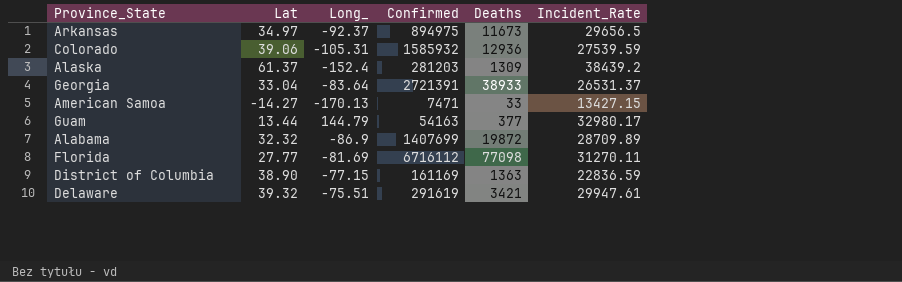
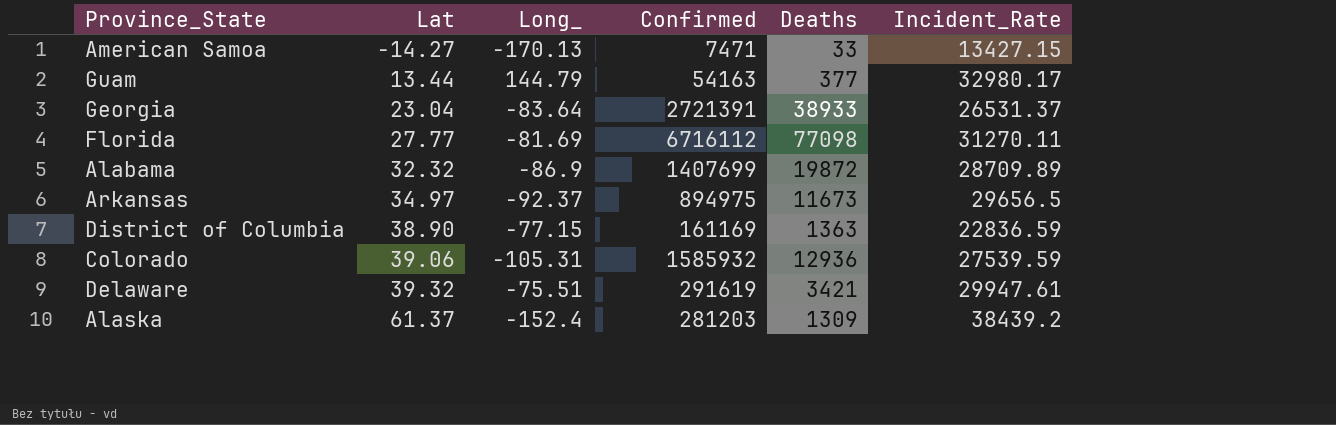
row order: none -> Lat ascending
Georgia | Lat: 33.04 -> 23.04

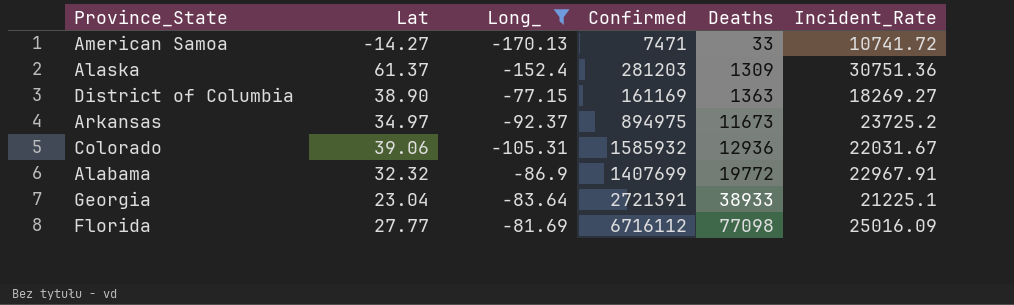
filter: none -> Long_ <= -77.15
row order: Lat ascending -> Deaths ascending
American Samoa | Incident_Rate: 13427.15 -> 10741.72
Alaska | Incident_Rate: 38439.2 -> 30751.36
District of Columbia | Incident_Rate: 22836.59 -> 18269.27
Arkansas | Incident_Rate: 29656.5 -> 23725.2
Colorado | Incident_Rate: 27539.59 -> 22031.67
Alabama | Deaths: 19872 -> 19772
Alabama | Incident_Rate: 28709.89 -> 22967.91
Georgia | Incident_Rate: 26531.37 -> 21225.1
Florida | Incident_Rate: 31270.11 -> 25016.09

